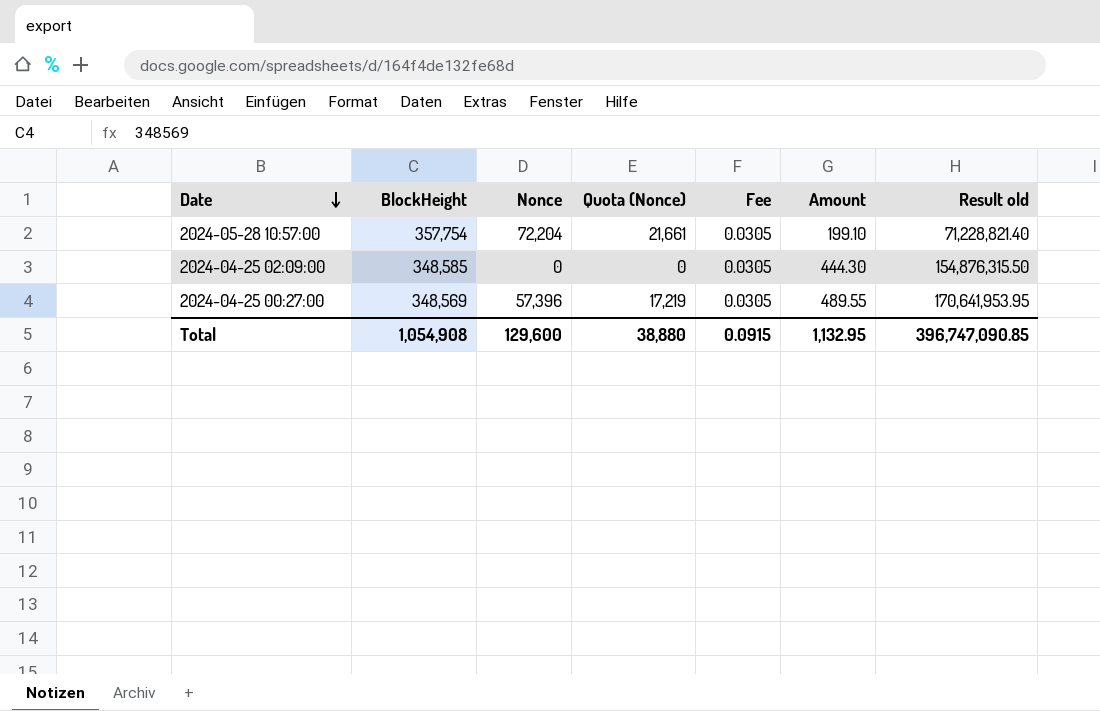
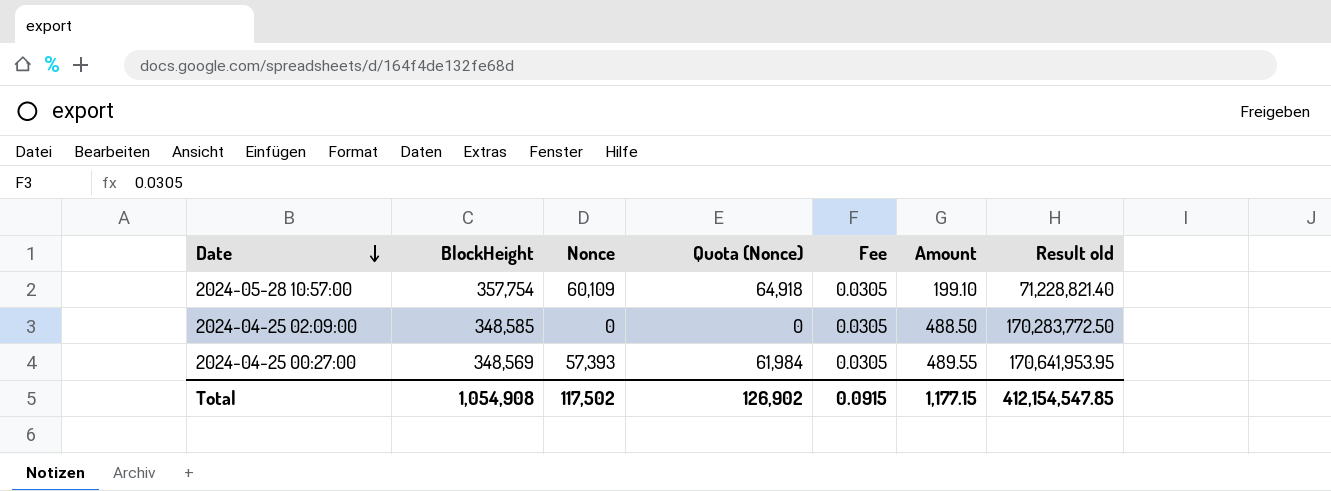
column Quota (Nonce) | formula: [Nonce] * 0.3 -> [Nonce] * 1.08
2024-05-28 10:57:00 | Nonce: 72,204 -> 60,109
2024-04-25 02:09:00 | Amount: 444.30 -> 488.50
2024-04-25 02:09:00 | Result old: 154,876,315.50 -> 170,283,772.50
2024-04-25 00:27:00 | Nonce: 57,396 -> 57,393
Total | Nonce: 129,600 -> 117,502
Total | Quota (Nonce): 38,880 -> 126,902
Total | Amount: 1,132.95 -> 1,177.15
Total | Result old: 396,747,090.85 -> 412,154,547.85

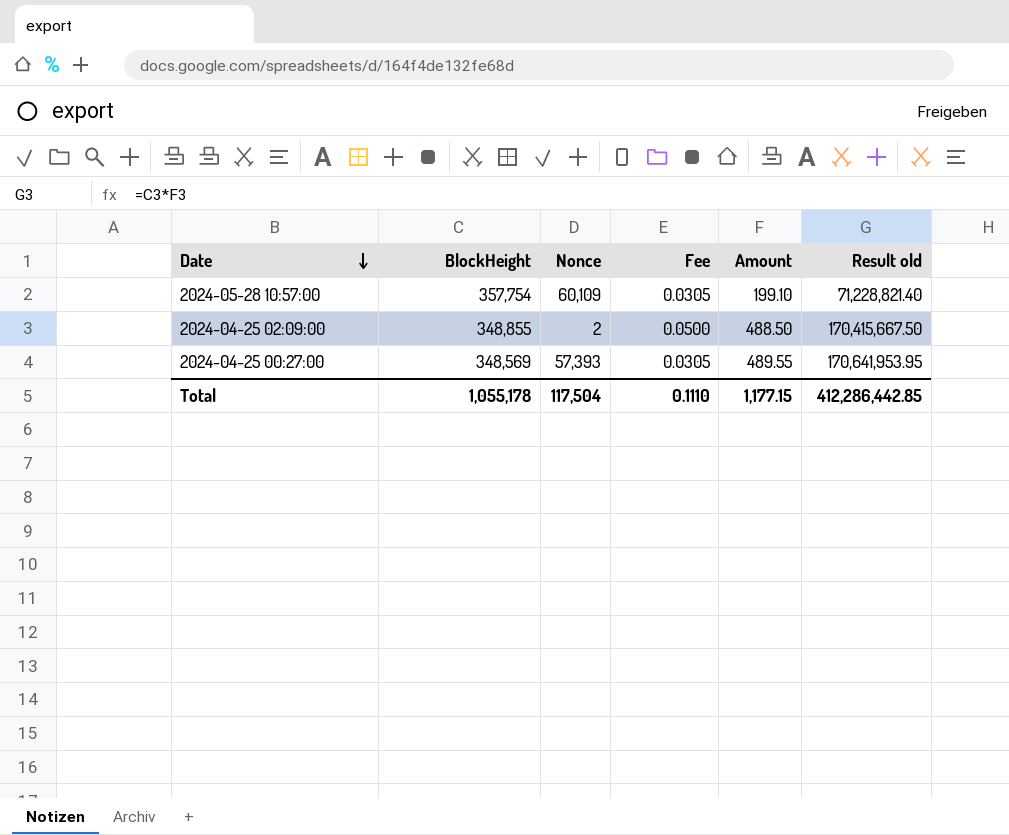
column Quota (Nonce) | formula: [Nonce] * 1.08 -> none
2024-04-25 02:09:00 | BlockHeight: 348,585 -> 348,855
2024-04-25 02:09:00 | Nonce: 0 -> 2
2024-04-25 02:09:00 | Fee: 0.0305 -> 0.0500
2024-04-25 02:09:00 | Result old: 170,283,772.50 -> 170,415,667.50
Total | BlockHeight: 1,054,908 -> 1,055,178
Total | Nonce: 117,502 -> 117,504
Total | Fee: 0.0915 -> 0.1110
Total | Result old: 412,154,547.85 -> 412,286,442.85

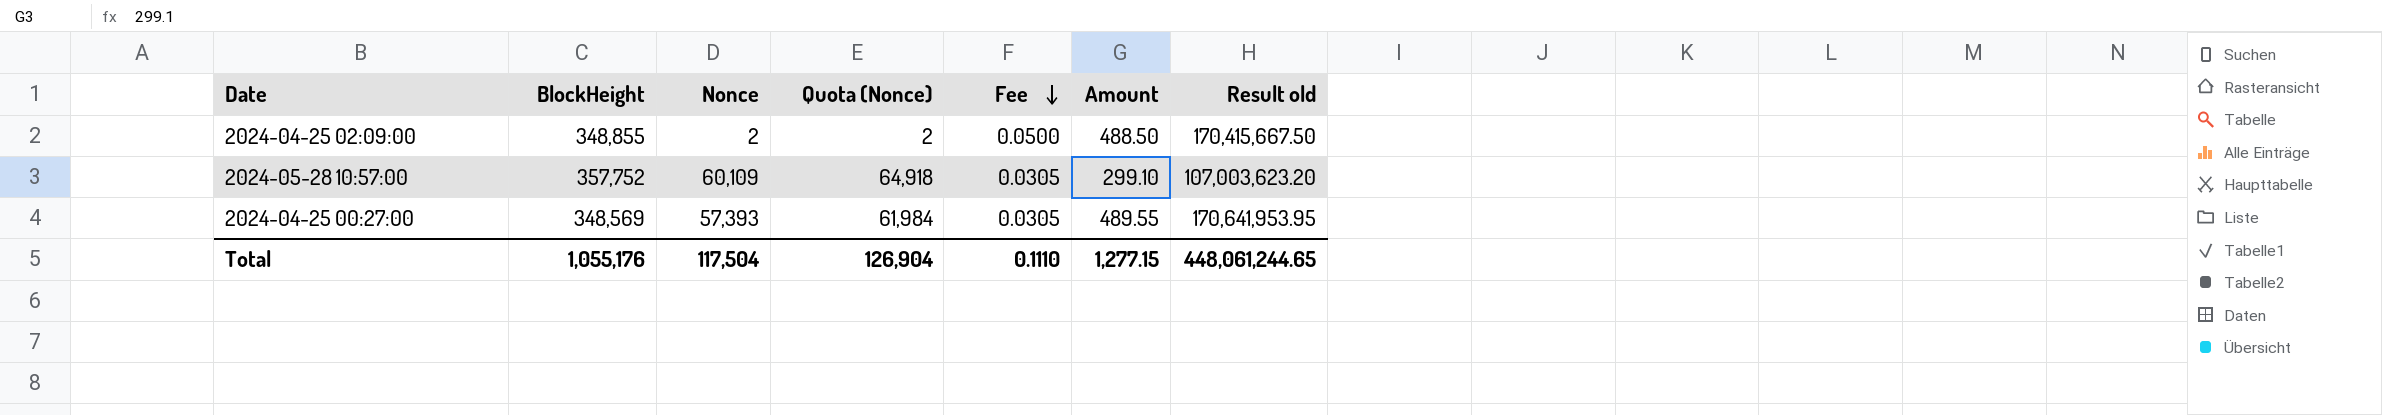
row order: Date descending -> Fee descending
column Quota (Nonce) | formula: none -> [Nonce] * 1.08
2024-05-28 10:57:00 | BlockHeight: 357,754 -> 357,752
2024-05-28 10:57:00 | Amount: 199.10 -> 299.10
2024-05-28 10:57:00 | Result old: 71,228,821.40 -> 107,003,623.20
Total | BlockHeight: 1,055,178 -> 1,055,176
Total | Amount: 1,177.15 -> 1,277.15
Total | Result old: 412,286,442.85 -> 448,061,244.65

